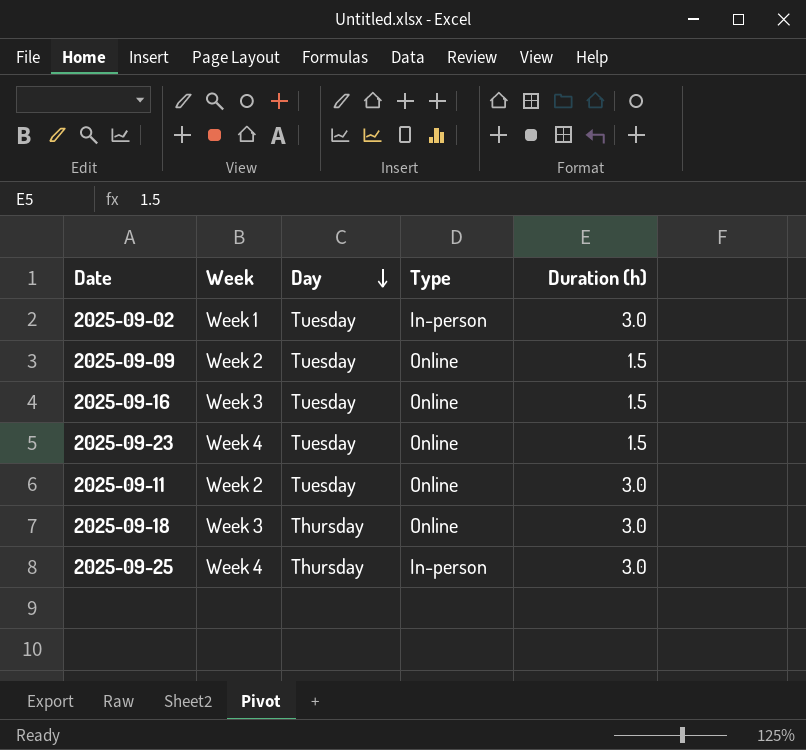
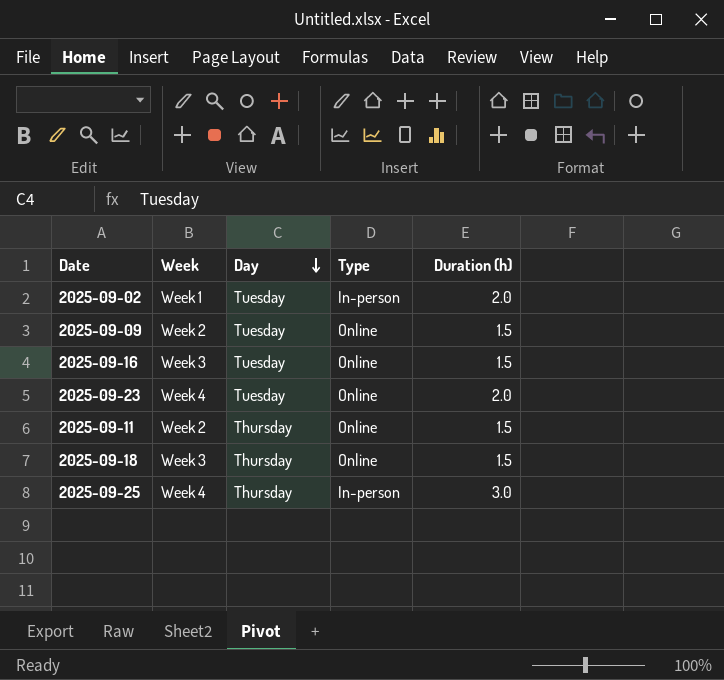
2025-09-02 | Duration (h): 3.0 -> 2.0
2025-09-23 | Duration (h): 1.5 -> 2.0
2025-09-11 | Day: Tuesday -> Thursday
2025-09-11 | Duration (h): 3.0 -> 1.5
2025-09-18 | Duration (h): 3.0 -> 1.5

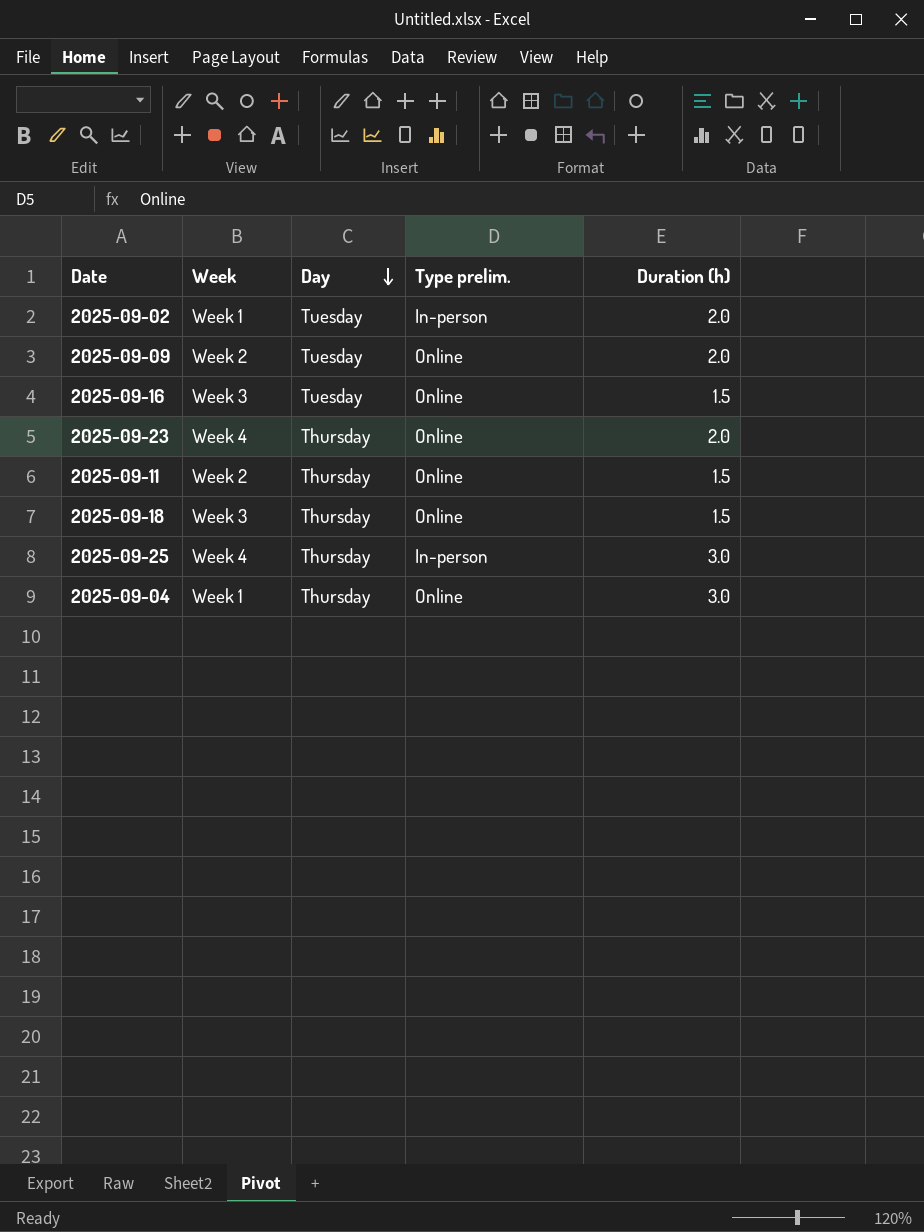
column name: Type -> Type prelim.
2025-09-09 | Duration (h): 1.5 -> 2.0
2025-09-23 | Day: Tuesday -> Thursday
row 2025-09-04: none -> Week 1 | Thursday | Online | 3.0

